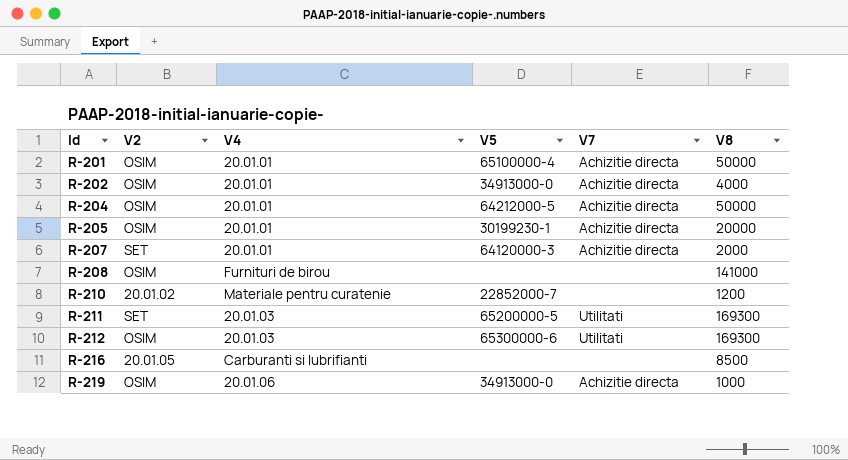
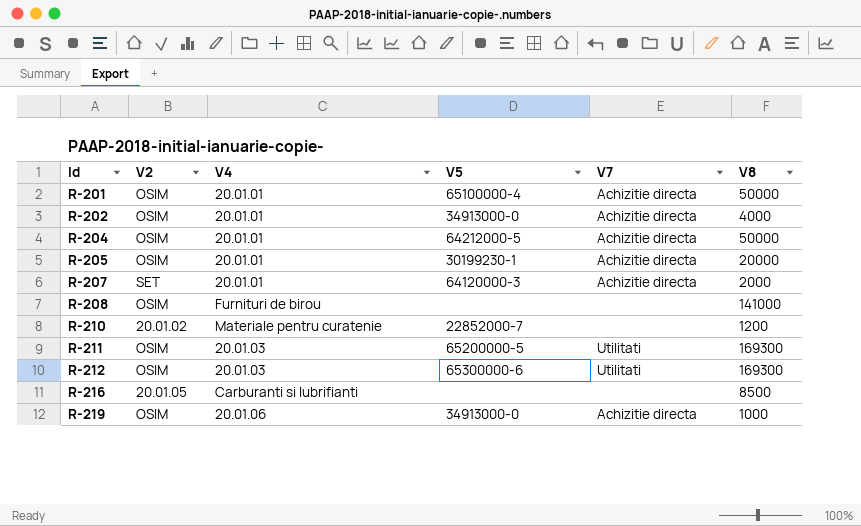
R-211 | V2: SET -> OSIM

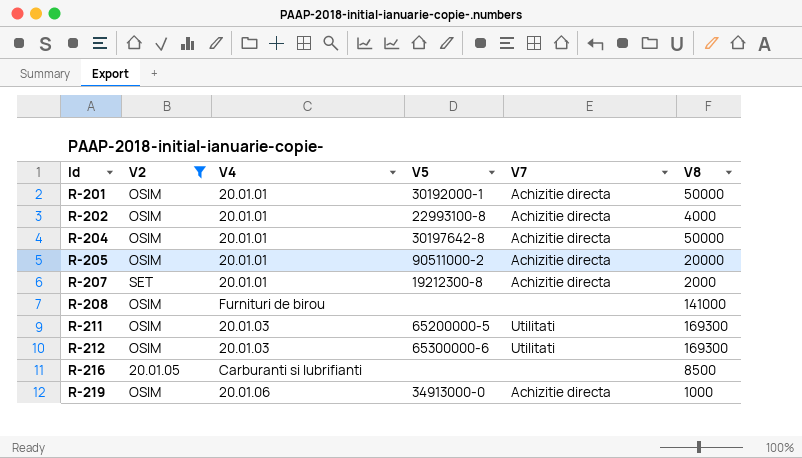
filter: none -> V2 != 20.01.02
R-201 | V5: 65100000-4 -> 30192000-1
R-202 | V5: 34913000-0 -> 22993100-8
R-204 | V5: 64212000-5 -> 30197642-8
R-205 | V5: 30199230-1 -> 90511000-2
R-207 | V5: 64120000-3 -> 19212300-8

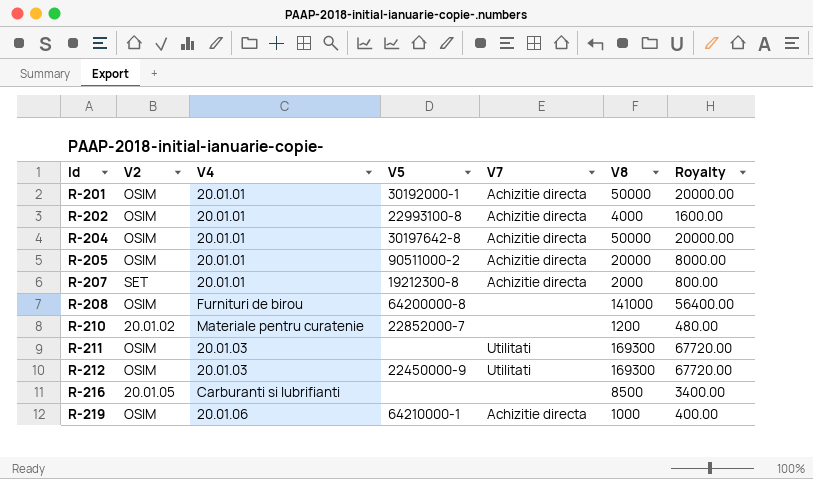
filter: V2 != 20.01.02 -> none
column Royalty | formula: none -> [V8] * 0.4
R-208 | V5: none -> 64200000-8
R-211 | V5: 65200000-5 -> none
R-212 | V5: 65300000-6 -> 22450000-9
R-219 | V5: 34913000-0 -> 64210000-1

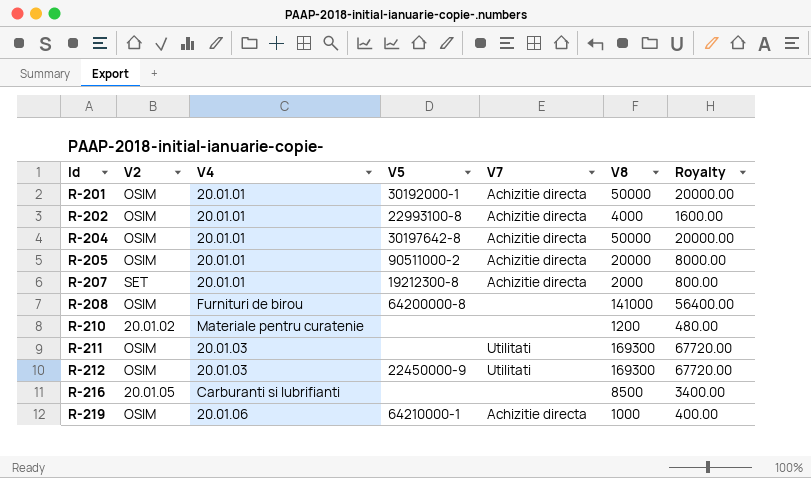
R-210 | V5: 22852000-7 -> none

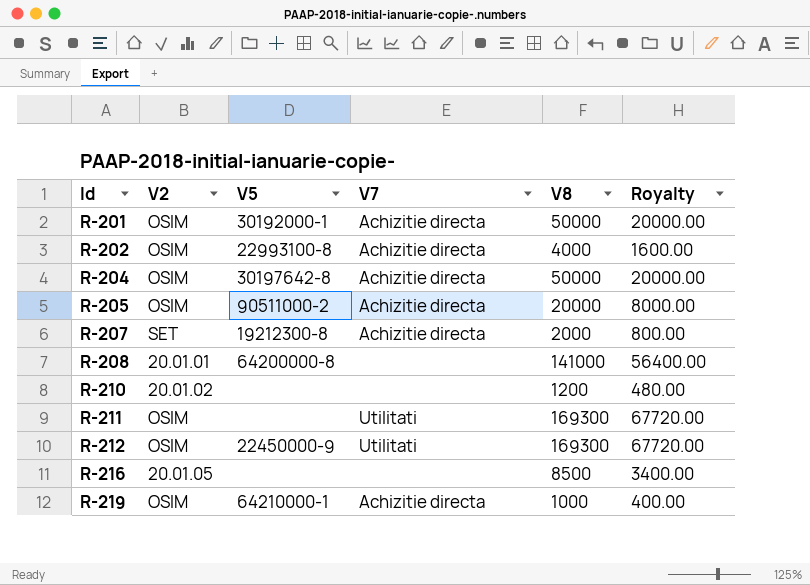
column V4 | position: 3 -> none
R-208 | V2: OSIM -> 20.01.01

